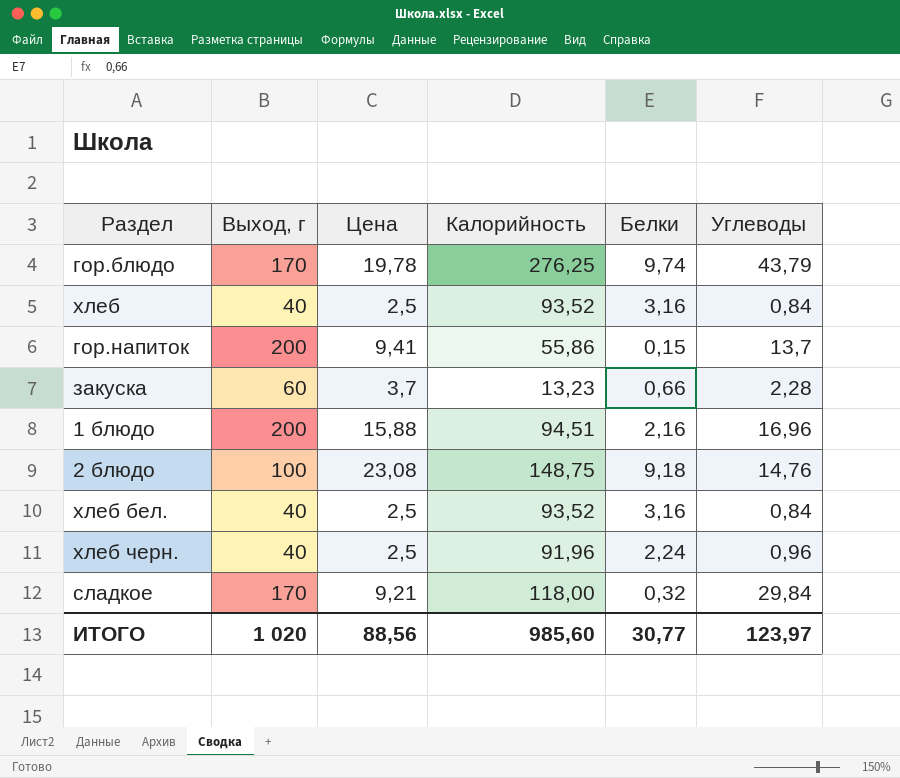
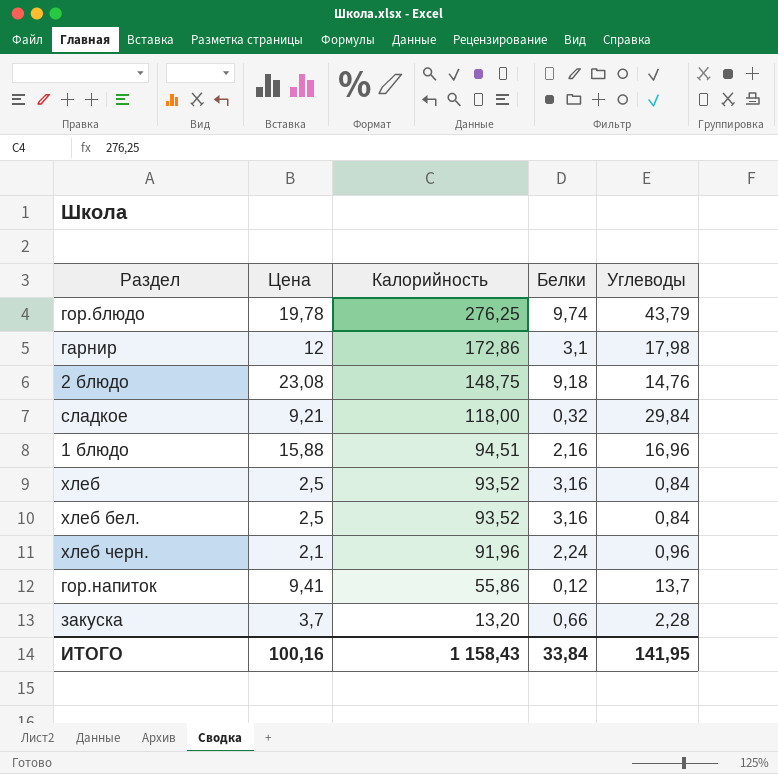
row order: none -> Калорийность descending
column Выход, г | position: 2 -> none
row гарнир: none -> 12 | 172,86 | 3,1 | 17,98
хлеб черн. | Цена: 2,5 -> 2,1
гор.напиток | Белки: 0,15 -> 0,12
закуска | Калорийность: 13,23 -> 13,20
ИТОГО | Цена: 88,56 -> 100,16
ИТОГО | Калорийность: 985,60 -> 1 158,43
ИТОГО | Белки: 30,77 -> 33,84
ИТОГО | Углеводы: 123,97 -> 141,95

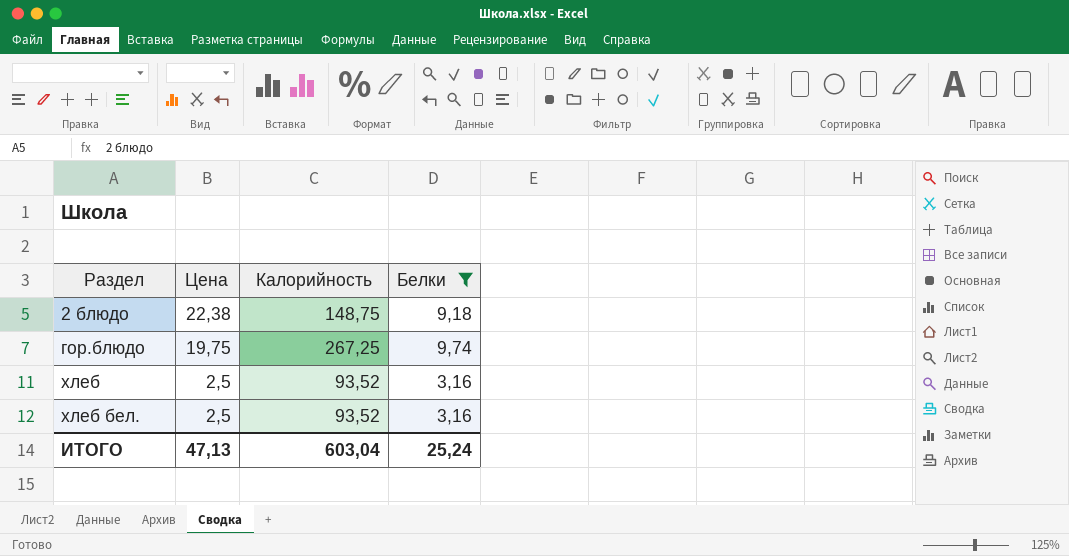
filter: none -> Белки >= 3,16
row order: Калорийность descending -> Раздел ascending
column Углеводы | position: 5 -> none
2 блюдо | Цена: 23,08 -> 22,38
гор.блюдо | Цена: 19,78 -> 19,75
гор.блюдо | Калорийность: 276,25 -> 267,25
ИТОГО | Цена: 100,16 -> 47,13
ИТОГО | Калорийность: 1 158,43 -> 603,04
ИТОГО | Белки: 33,84 -> 25,24

